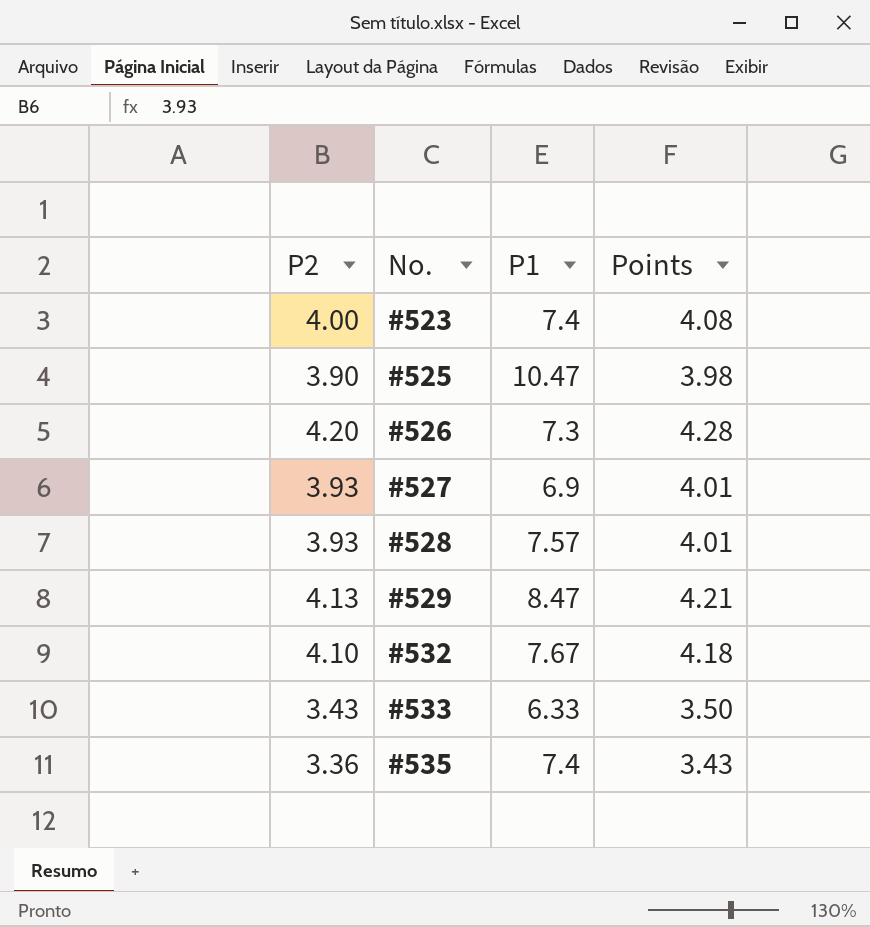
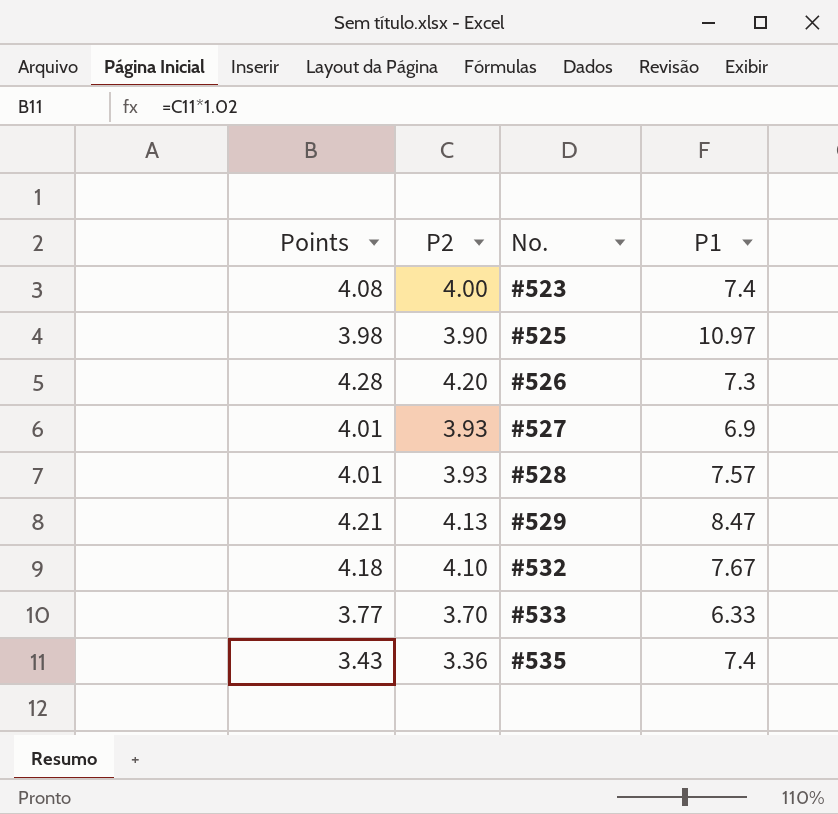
column Points | position: 4 -> 1
#525 | P1: 10.47 -> 10.97
#533 | Points: 3.50 -> 3.77
#533 | P2: 3.43 -> 3.70

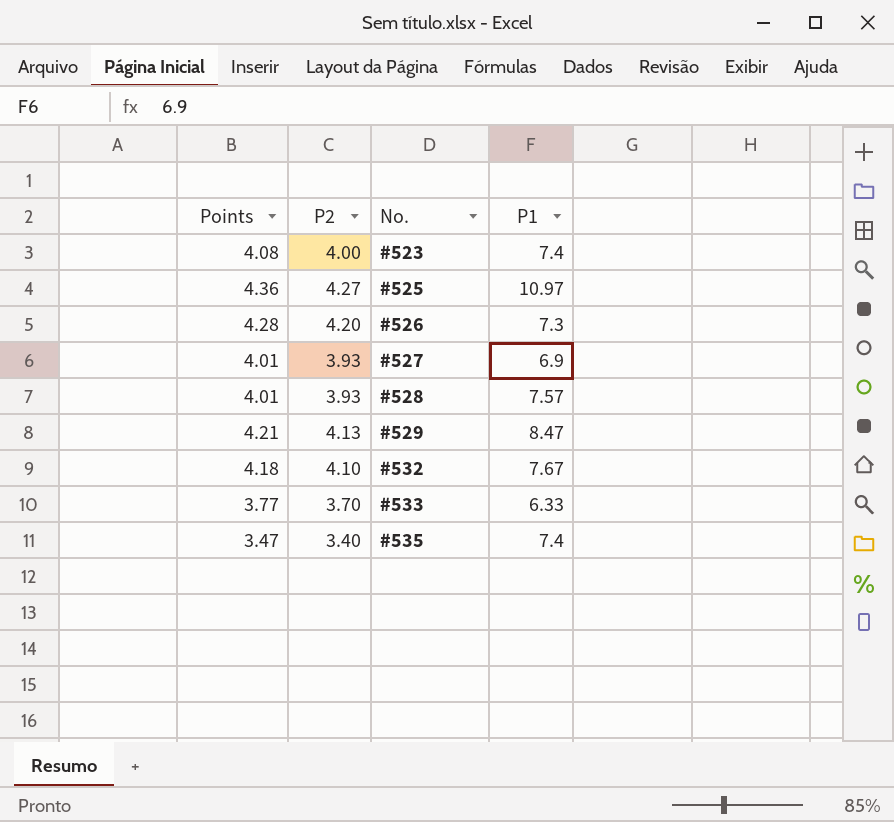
#525 | Points: 3.98 -> 4.36
#525 | P2: 3.90 -> 4.27
#535 | Points: 3.43 -> 3.47
#535 | P2: 3.36 -> 3.40

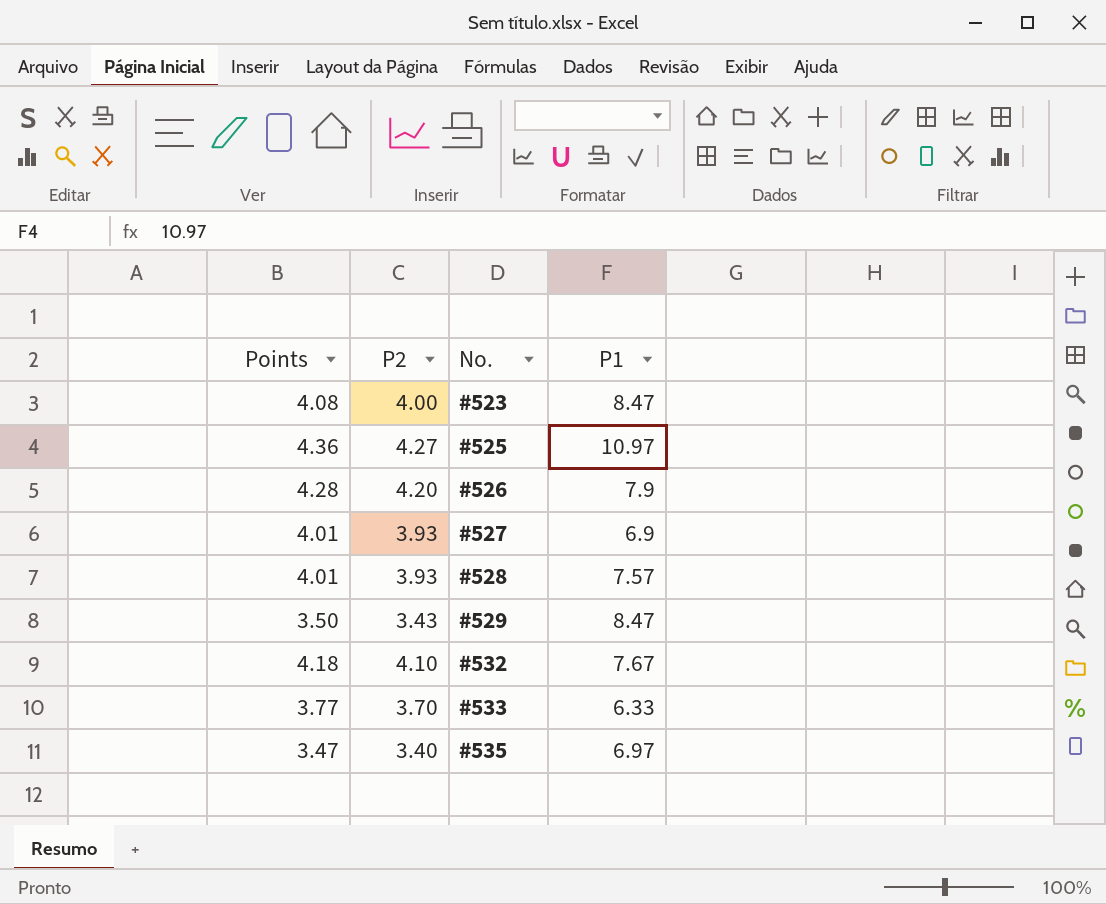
#523 | P1: 7.4 -> 8.47
#526 | P1: 7.3 -> 7.9
#529 | Points: 4.21 -> 3.50
#529 | P2: 4.13 -> 3.43
#535 | P1: 7.4 -> 6.97

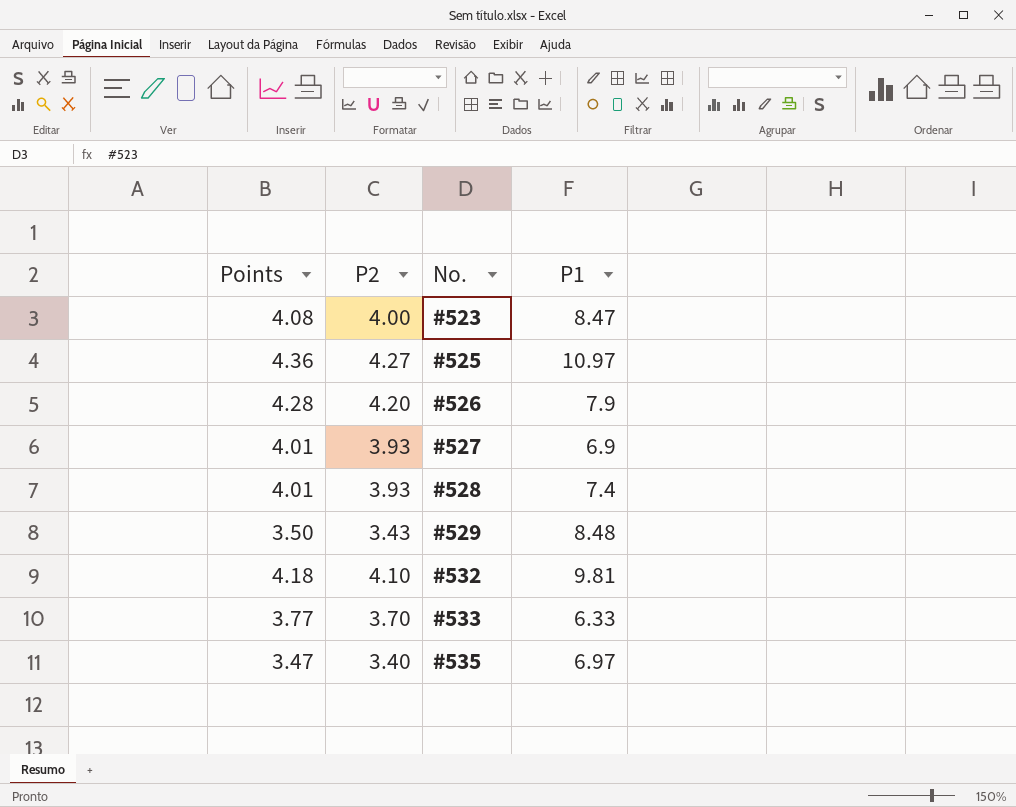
#528 | P1: 7.57 -> 7.4
#529 | P1: 8.47 -> 8.48
#532 | P1: 7.67 -> 9.81

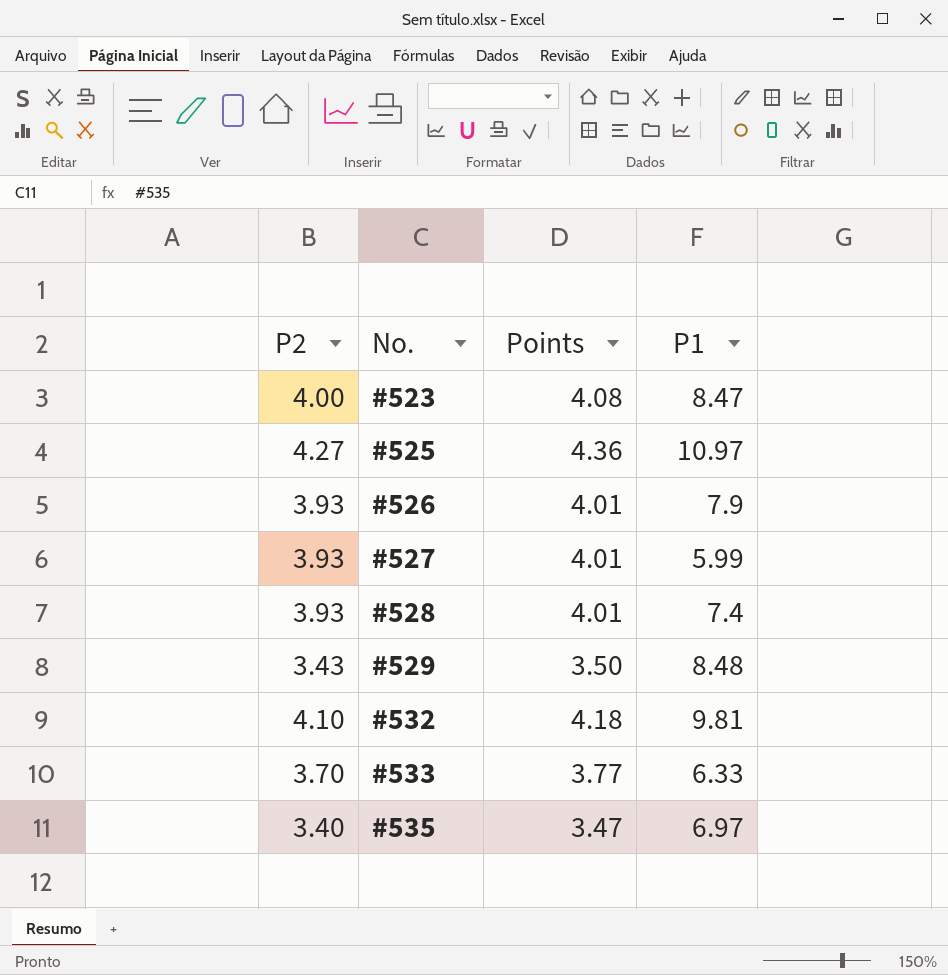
column Points | position: 1 -> 3
#526 | P2: 4.20 -> 3.93
#526 | Points: 4.28 -> 4.01
#527 | P1: 6.9 -> 5.99

